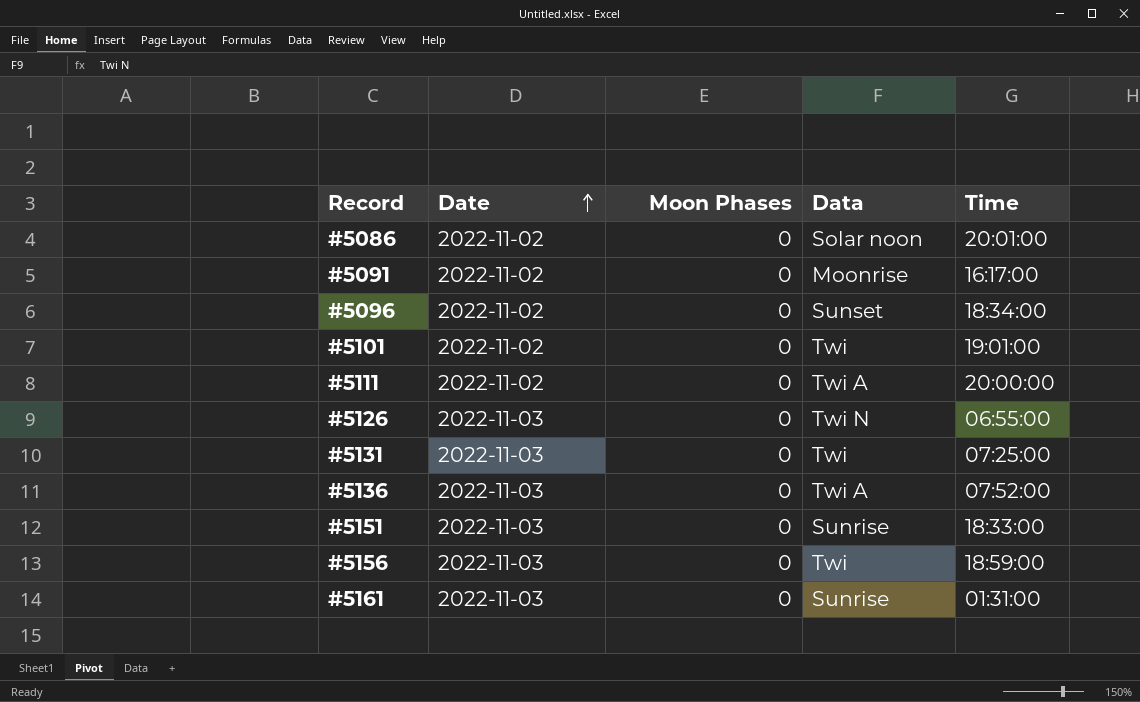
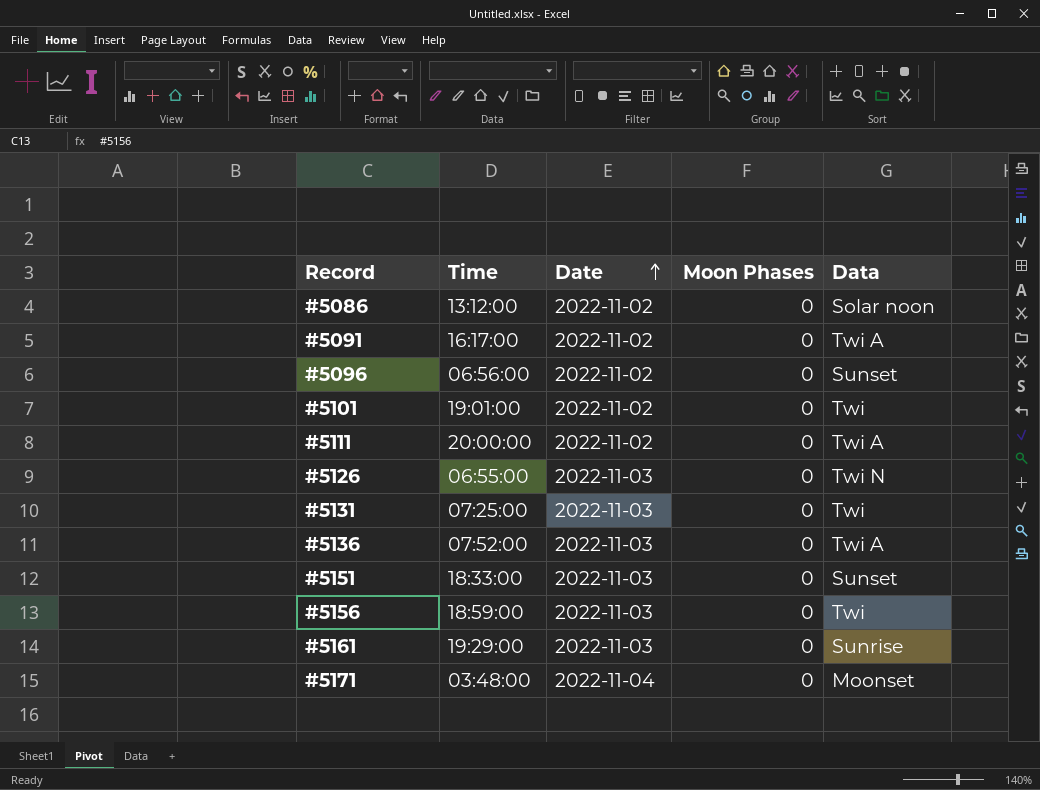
column Time | position: 5 -> 2
#5086 | Time: 20:01:00 -> 13:12:00
#5091 | Data: Moonrise -> Twi A
#5096 | Time: 18:34:00 -> 06:56:00
#5151 | Data: Sunrise -> Sunset
#5161 | Time: 01:31:00 -> 19:29:00
row #5171: none -> 03:48:00 | 2022-11-04 | 0 | Moonset

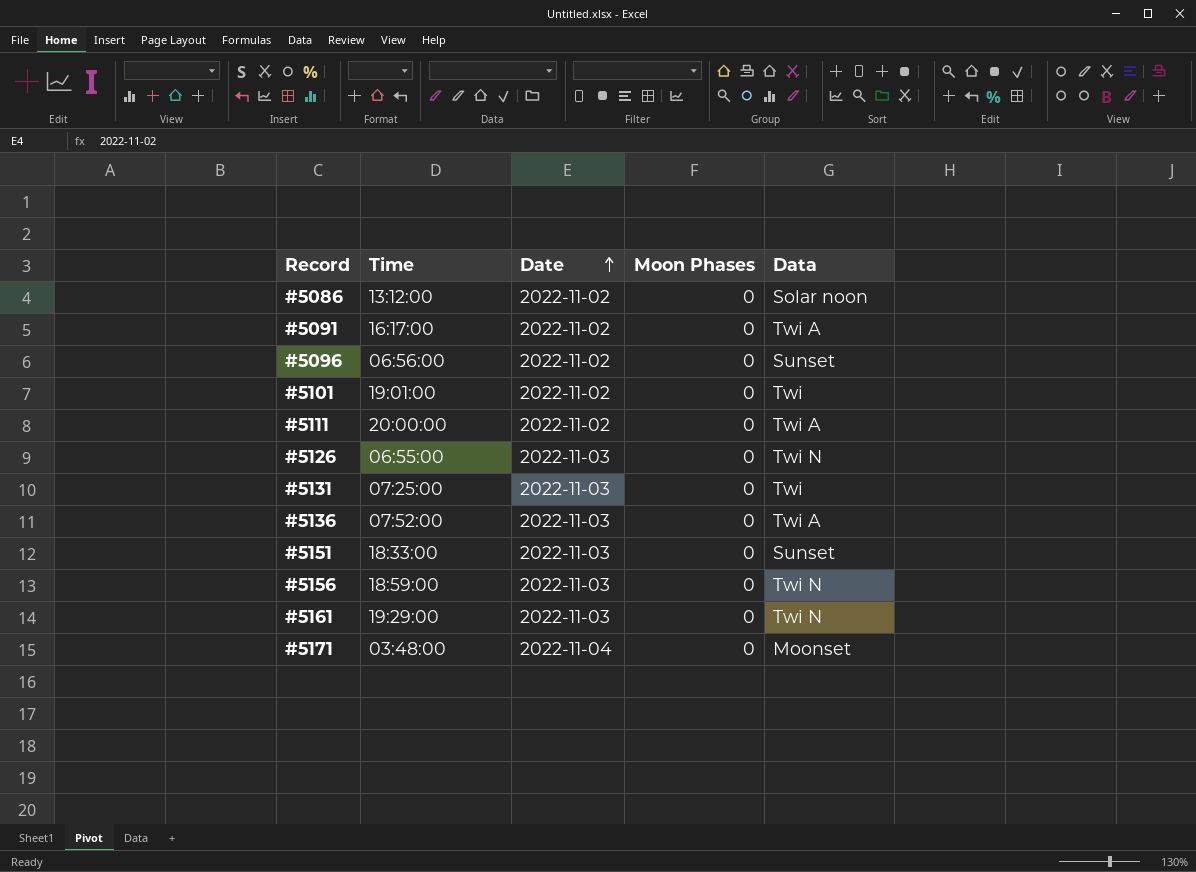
#5156 | Data: Twi -> Twi N
#5161 | Data: Sunrise -> Twi N

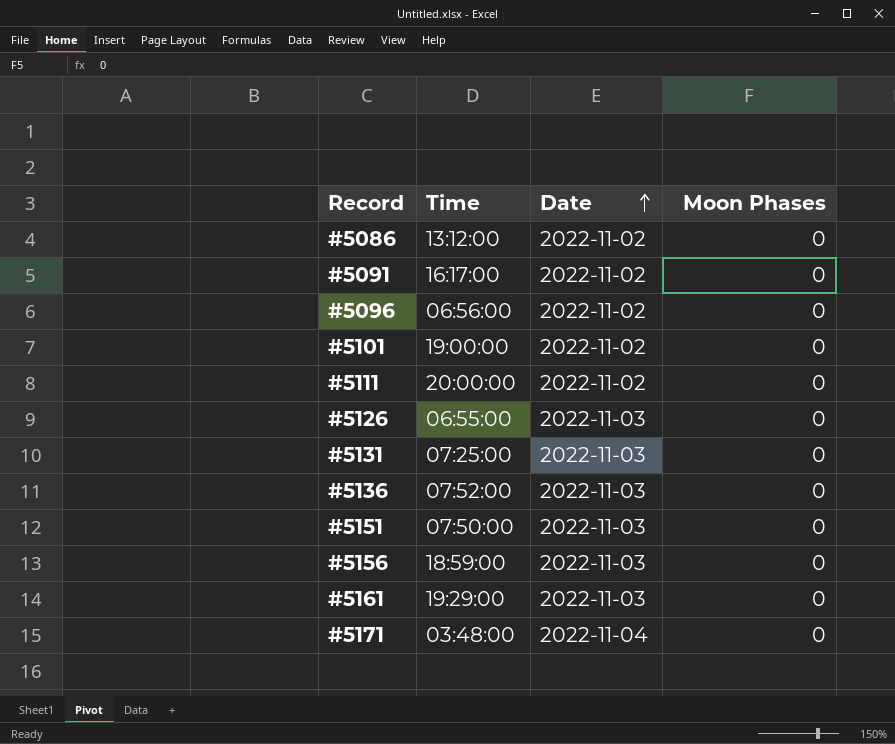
column Data | position: 5 -> none
#5101 | Time: 19:01:00 -> 19:00:00
#5151 | Time: 18:33:00 -> 07:50:00

